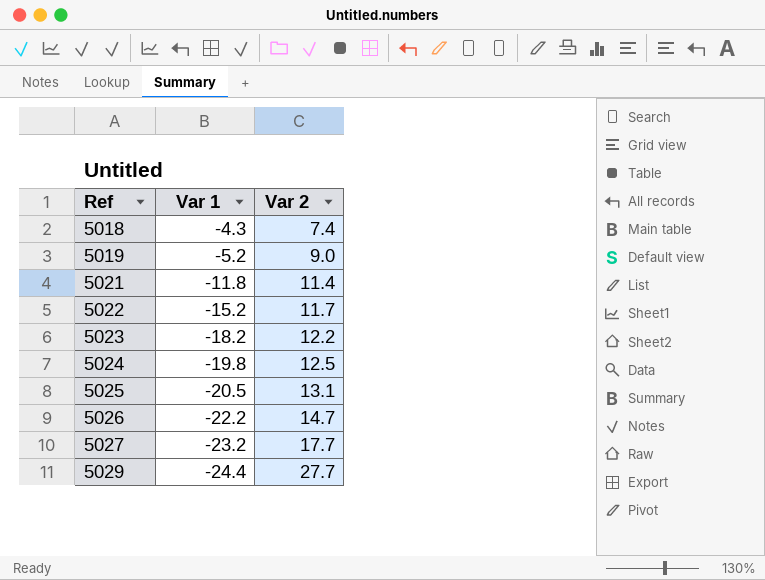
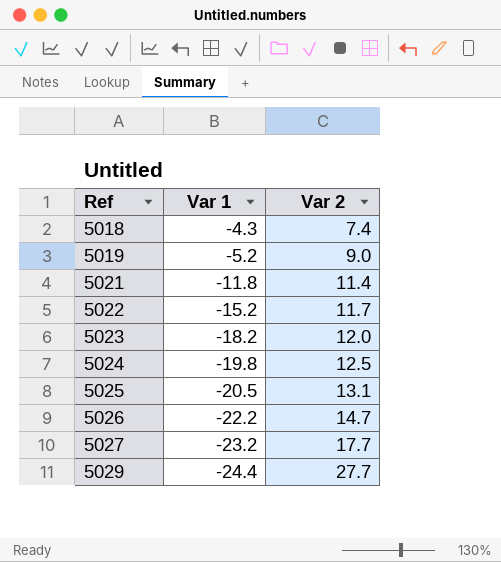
5023 | Var 2: 12.2 -> 12.0

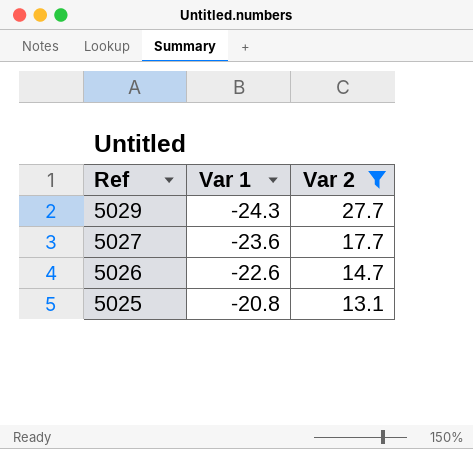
filter: none -> Var 2 >= 13.1
row order: Ref ascending -> Ref descending
5029 | Var 1: -24.4 -> -24.3
5027 | Var 1: -23.2 -> -23.6
5026 | Var 1: -22.2 -> -22.6
5025 | Var 1: -20.5 -> -20.8

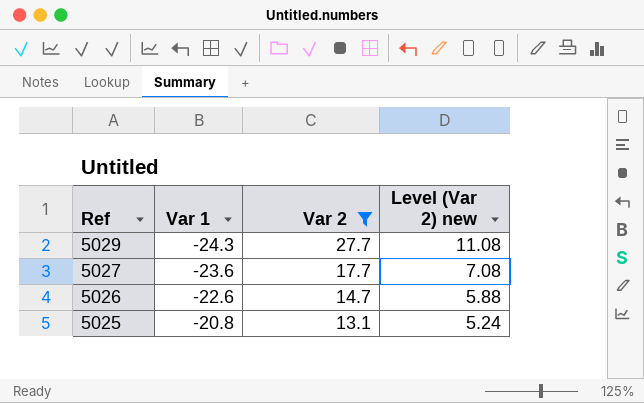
column Level (Var 2) new | formula: none -> [Var 2] * 0.4

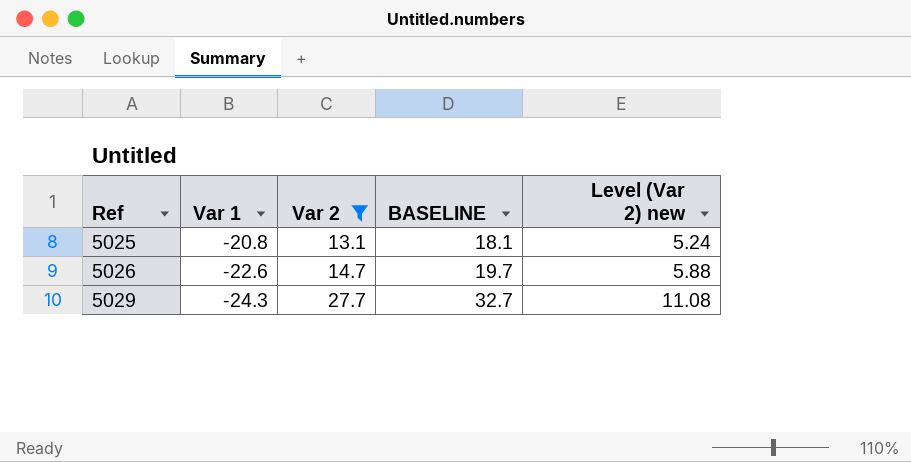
row order: Ref descending -> Ref ascending
column BASELINE | formula: none -> [Var 2] + 5
row 5027: -23.6 | 17.7 | 7.08 -> none

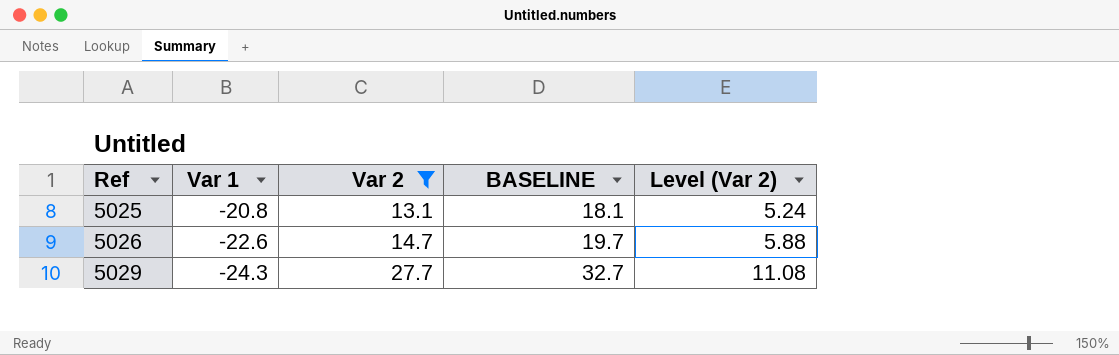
column name: Level (Var 2) new -> Level (Var 2)

